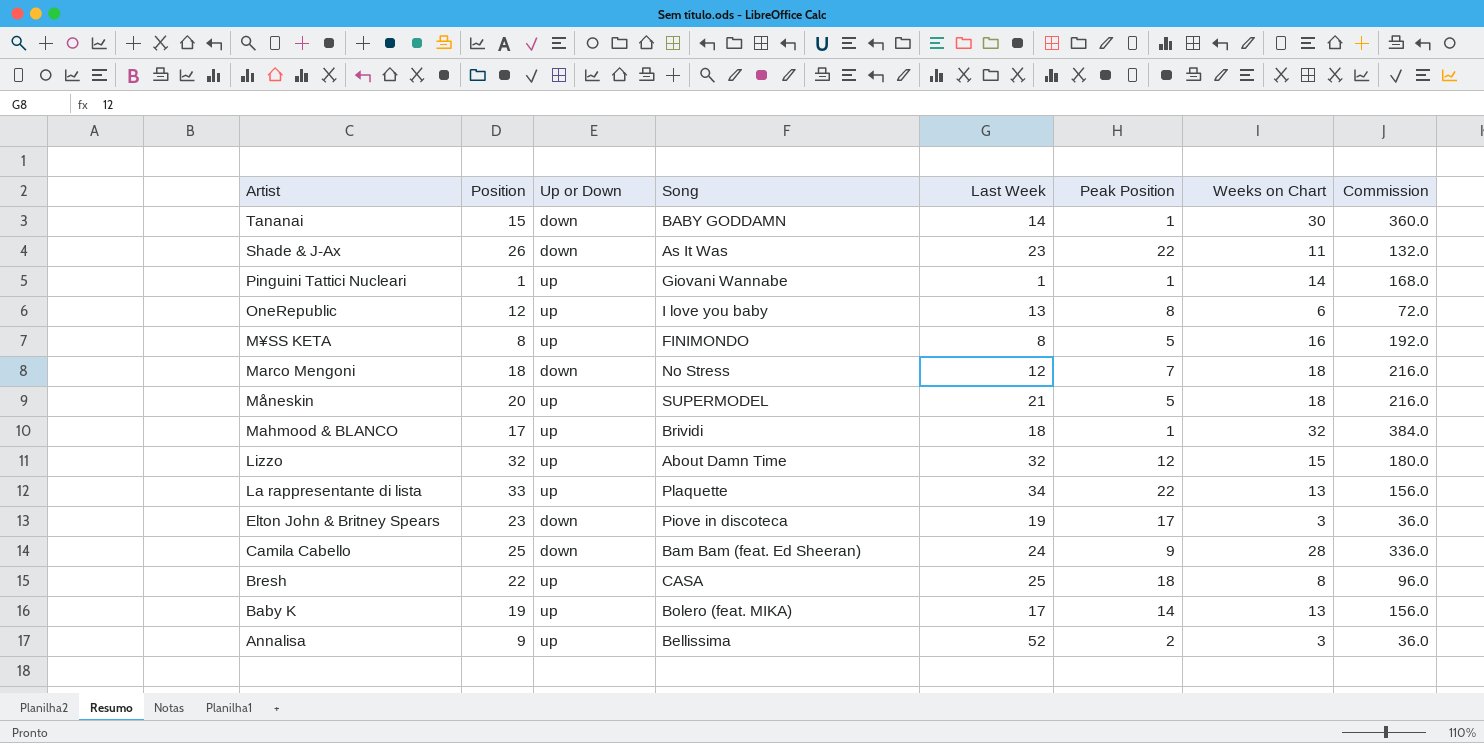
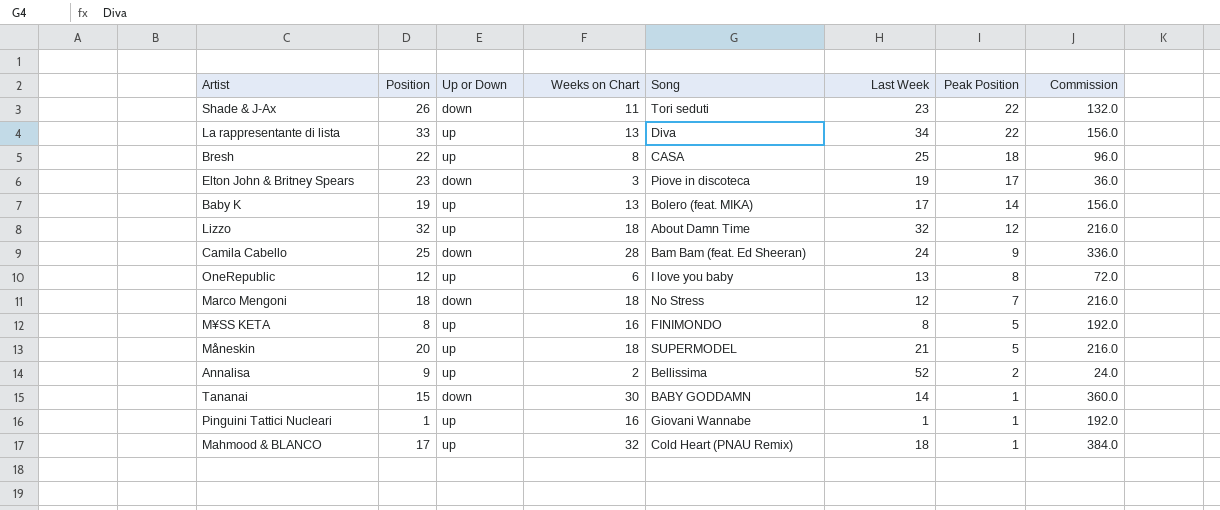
row order: Artist descending -> Peak Position descending
column Weeks on Chart | position: 7 -> 4
Shade & J-Ax | Song: As It Was -> Tori seduti
La rappresentante di lista | Song: Plaquette -> Diva
Lizzo | Weeks on Chart: 15 -> 18
Lizzo | Commission: 180.0 -> 216.0
Annalisa | Weeks on Chart: 3 -> 2
Annalisa | Commission: 36.0 -> 24.0
Pinguini Tattici Nucleari | Weeks on Chart: 14 -> 16
Pinguini Tattici Nucleari | Commission: 168.0 -> 192.0
Mahmood & BLANCO | Song: Brividi -> Cold Heart (PNAU Remix)

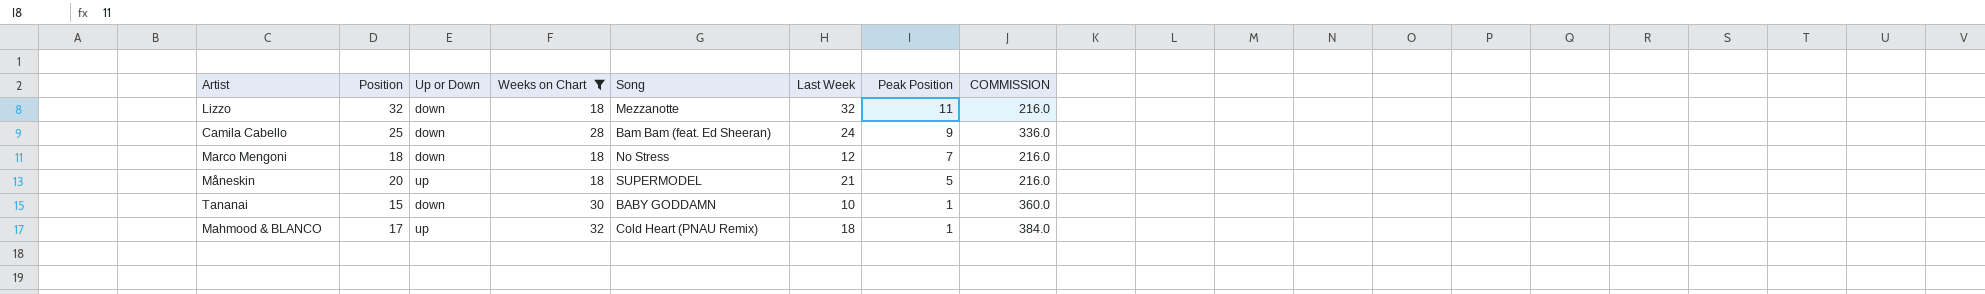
filter: none -> Weeks on Chart >= 18
column name: Commission -> COMMISSION
Lizzo | Up or Down: up -> down
Lizzo | Song: About Damn Time -> Mezzanotte
Lizzo | Peak Position: 12 -> 11
Tananai | Last Week: 14 -> 10

